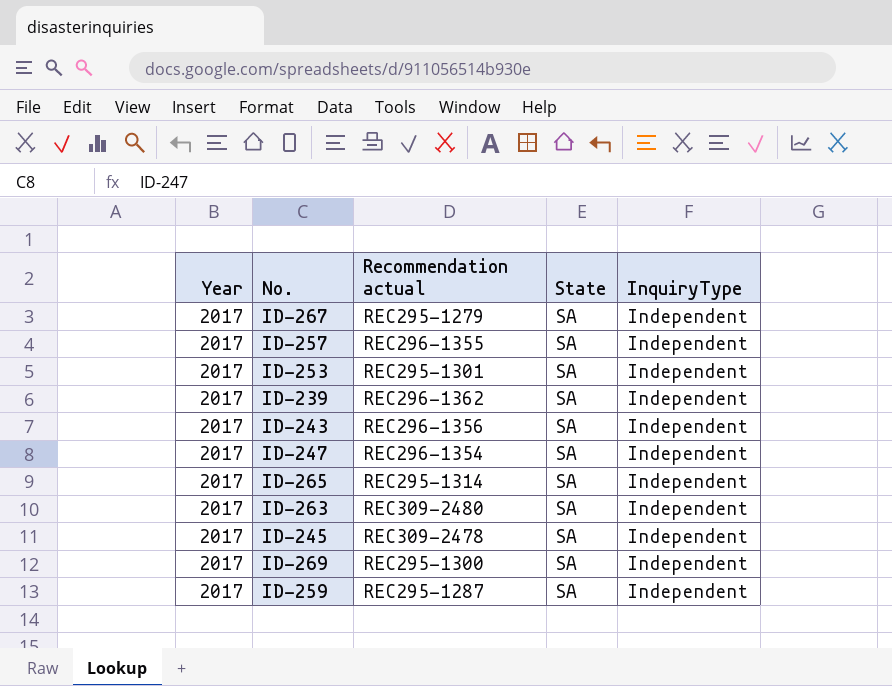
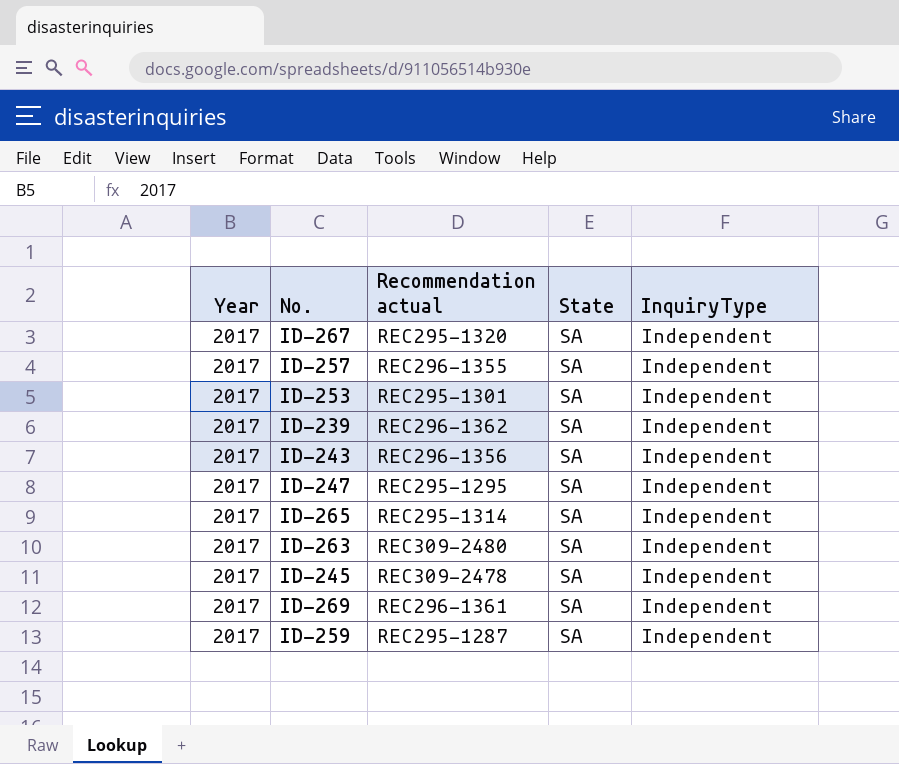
ID-267 | Recommendation actual: REC295-1279 -> REC295-1320
ID-247 | Recommendation actual: REC296-1354 -> REC295-1295
ID-269 | Recommendation actual: REC295-1300 -> REC296-1361

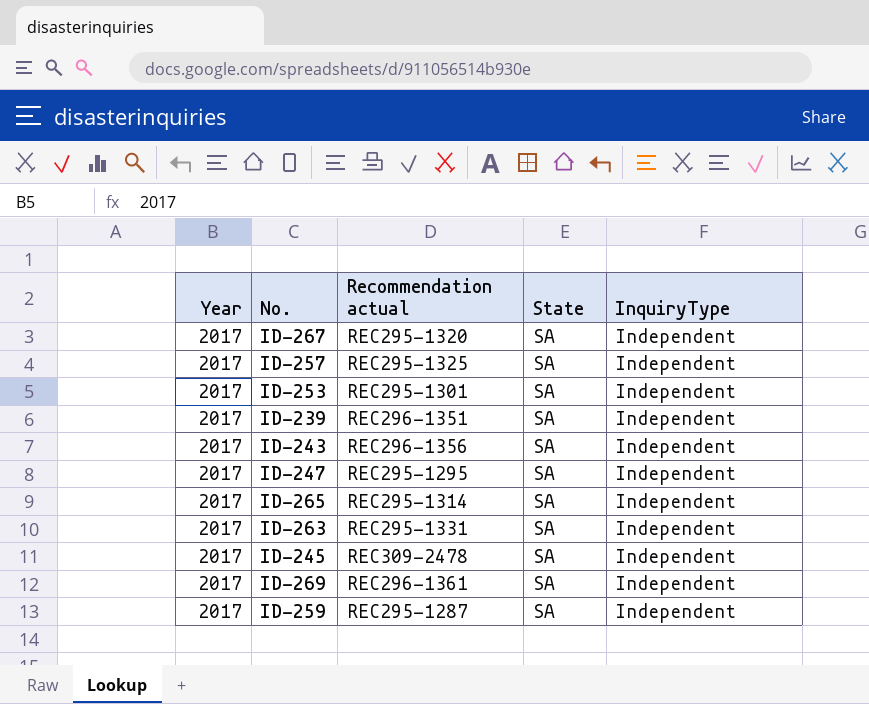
ID-257 | Recommendation actual: REC296-1355 -> REC295-1325
ID-239 | Recommendation actual: REC296-1362 -> REC296-1351
ID-263 | Recommendation actual: REC309-2480 -> REC295-1331

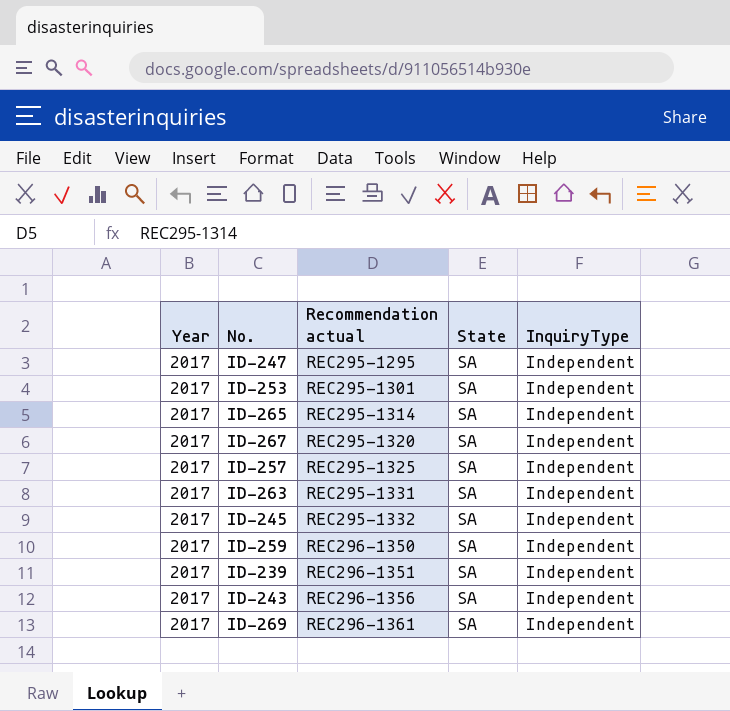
row order: none -> Recommendation actual ascending
ID-245 | Recommendation actual: REC309-2478 -> REC295-1332
ID-259 | Recommendation actual: REC295-1287 -> REC296-1350

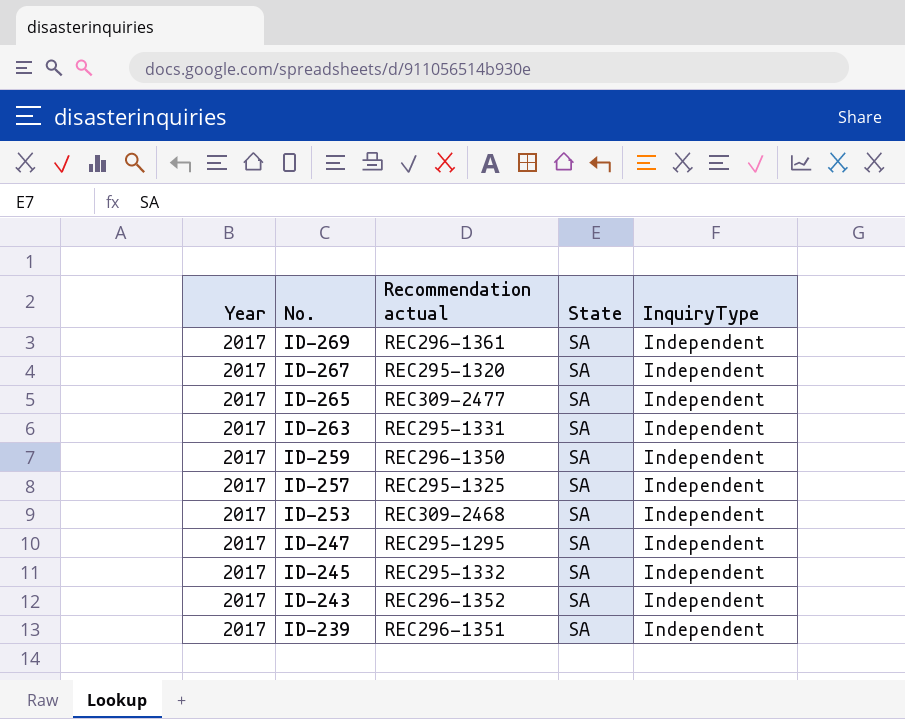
row order: Recommendation actual ascending -> No. descending
ID-265 | Recommendation actual: REC295-1314 -> REC309-2477
ID-253 | Recommendation actual: REC295-1301 -> REC309-2468
ID-243 | Recommendation actual: REC296-1356 -> REC296-1352

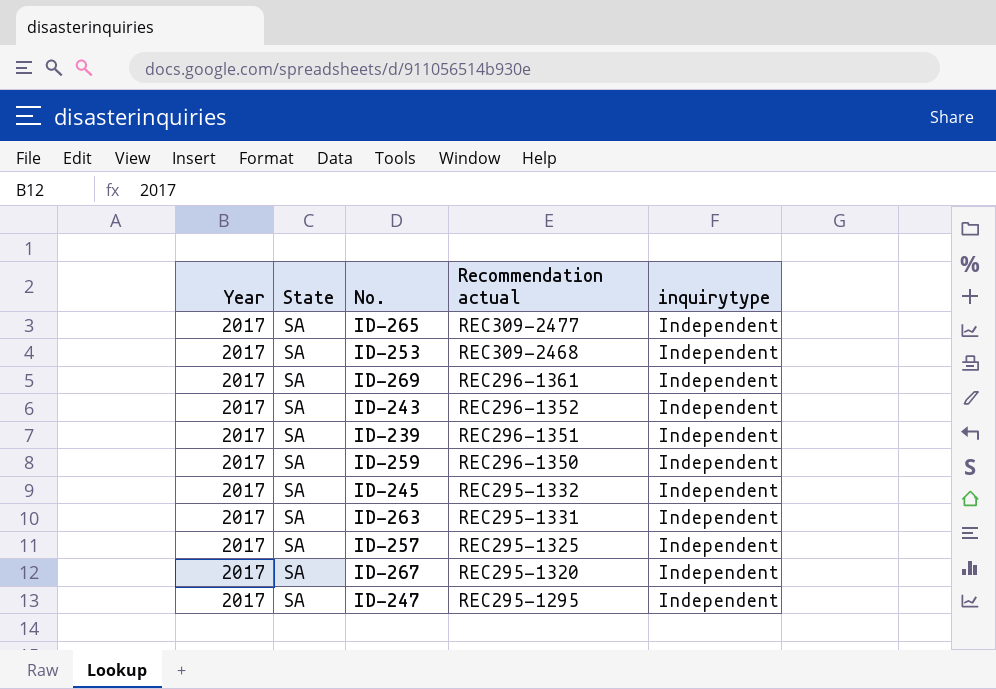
row order: No. descending -> Recommendation actual descending
column State | position: 4 -> 2
column name: InquiryType -> inquirytype

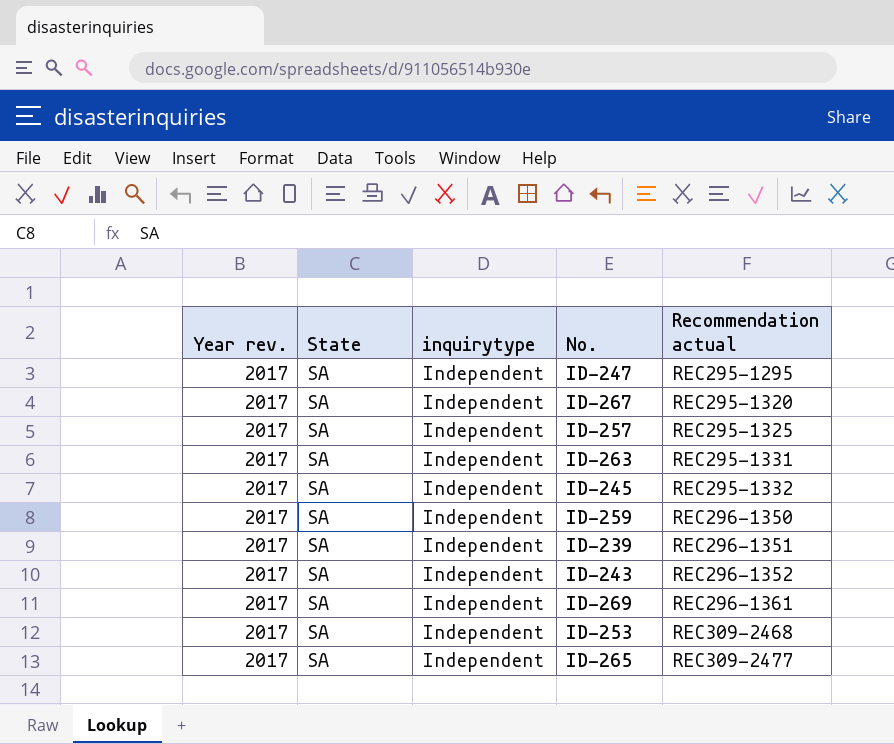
row order: Recommendation actual descending -> Recommendation actual ascending
column name: Year -> Year rev.
column inquirytype | position: 5 -> 3

